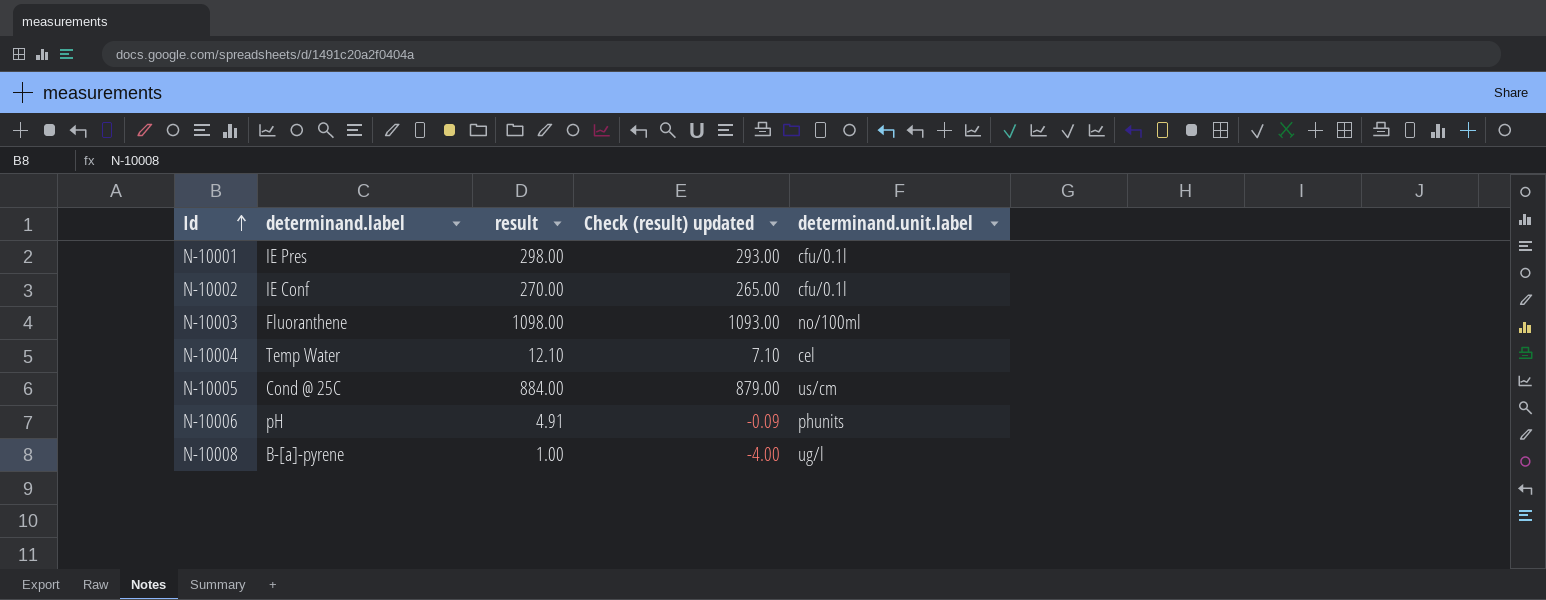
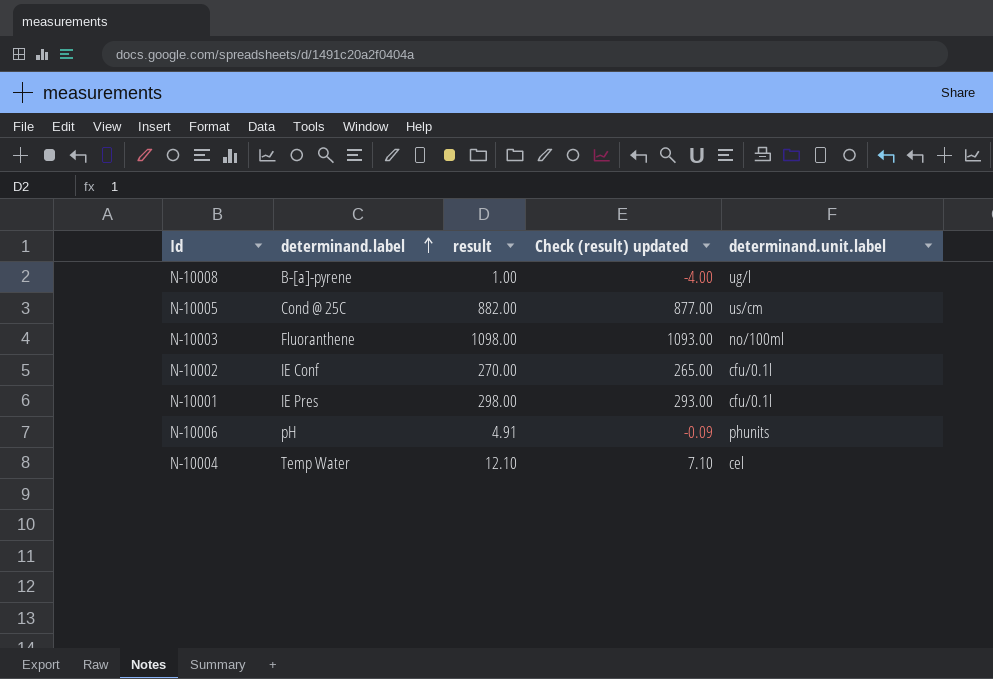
row order: Id ascending -> determinand.label ascending
N-10005 | result: 884.00 -> 882.00
N-10005 | Check (result) updated: 879.00 -> 877.00

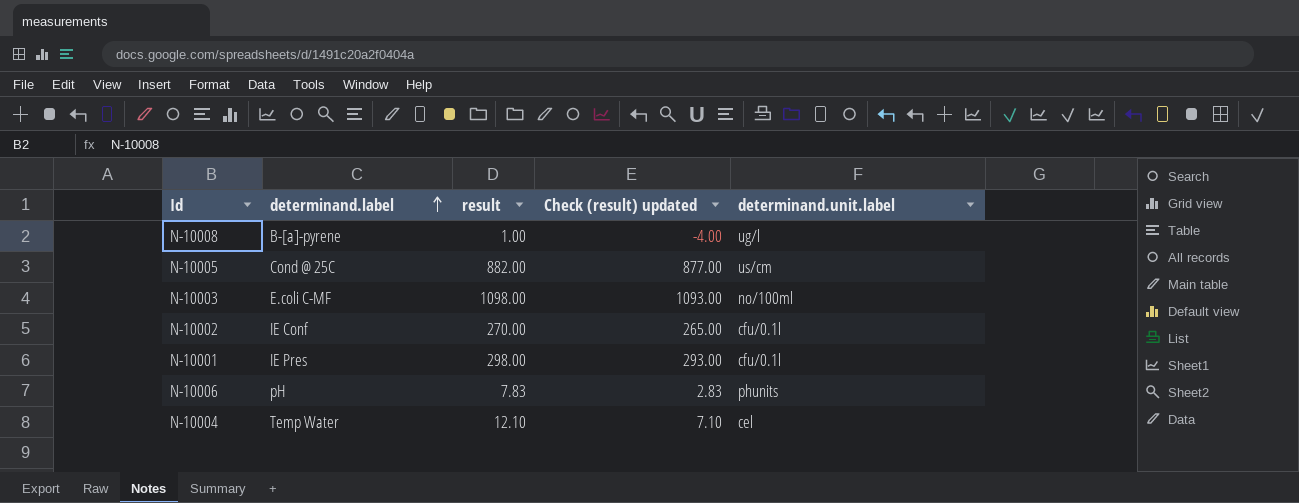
N-10003 | determinand.label: Fluoranthene -> E.coli C-MF
N-10006 | result: 4.91 -> 7.83
N-10006 | Check (result) updated: -0.09 -> 2.83

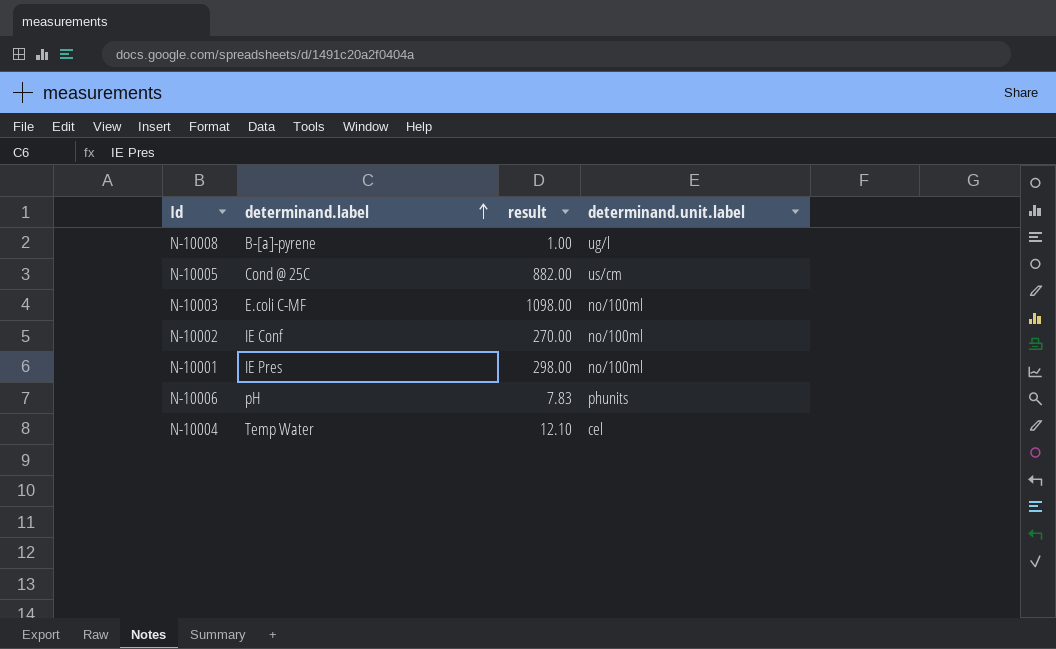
column Check (result) updated | formula: [result] - 5 -> none
N-10002 | determinand.unit.label: cfu/0.1l -> no/100ml
N-10001 | determinand.unit.label: cfu/0.1l -> no/100ml

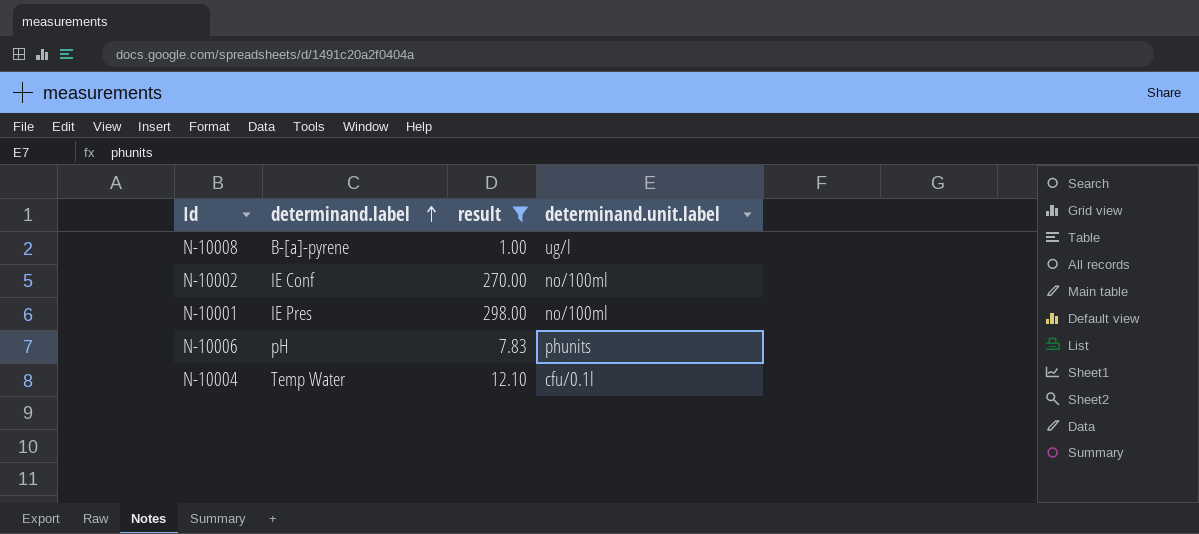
filter: none -> result <= 298.00
N-10004 | determinand.unit.label: cel -> cfu/0.1l

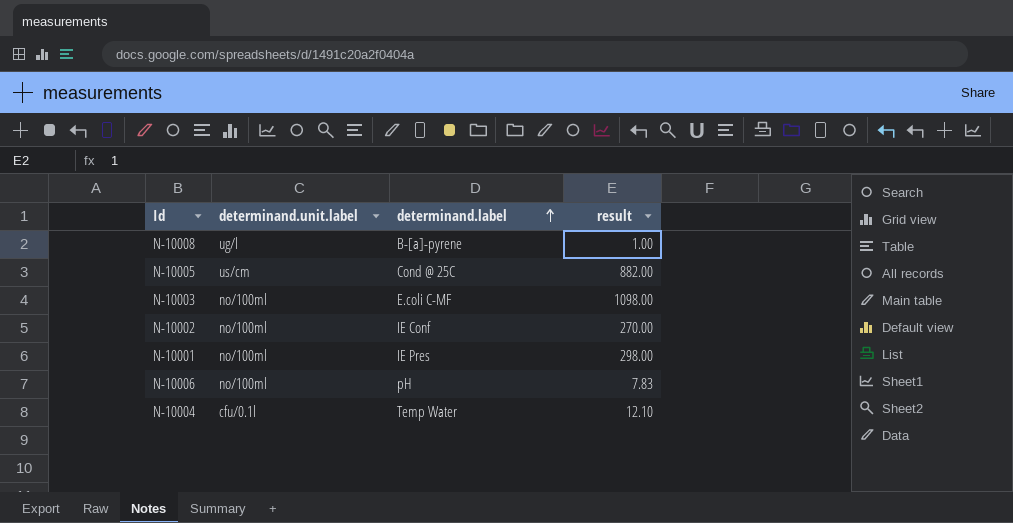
filter: result <= 298.00 -> none
column determinand.unit.label | position: 4 -> 2
N-10006 | determinand.unit.label: phunits -> no/100ml

